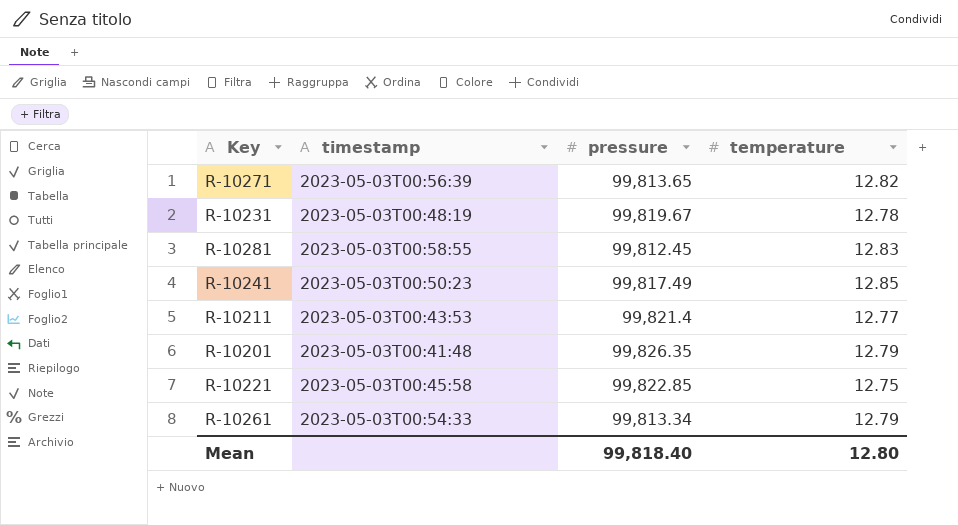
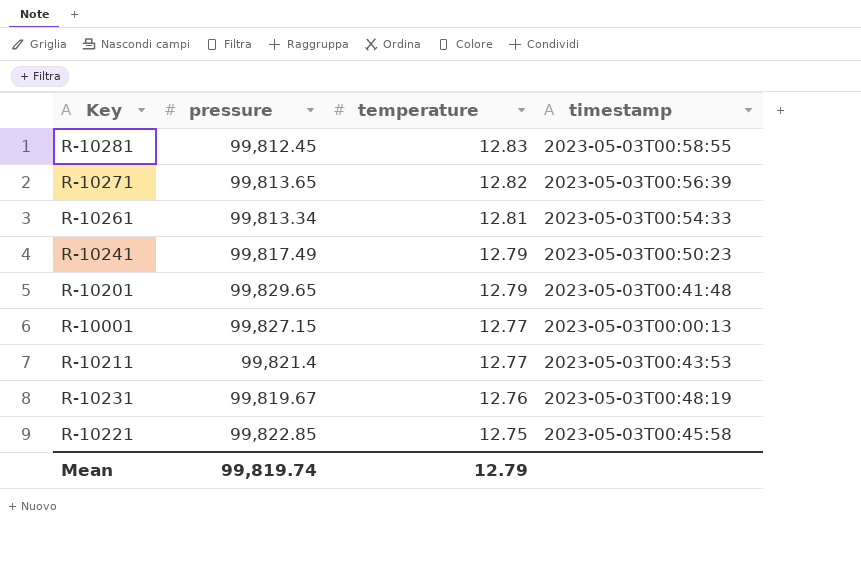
row order: none -> temperature descending
column timestamp | position: 2 -> 4
R-10261 | temperature: 12.79 -> 12.81
R-10241 | temperature: 12.85 -> 12.79
R-10201 | pressure: 99,826.35 -> 99,829.65
row R-10001: none -> 99,827.15 | 12.77 | 2023-05-03T00:00:13
R-10231 | temperature: 12.78 -> 12.76
Mean | pressure: 99,818.40 -> 99,819.74
Mean | temperature: 12.80 -> 12.79

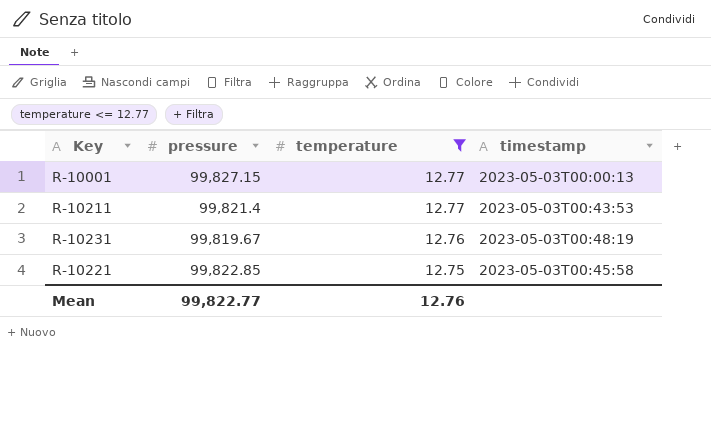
filter: none -> temperature <= 12.77
Mean | pressure: 99,819.74 -> 99,822.77
Mean | temperature: 12.79 -> 12.76

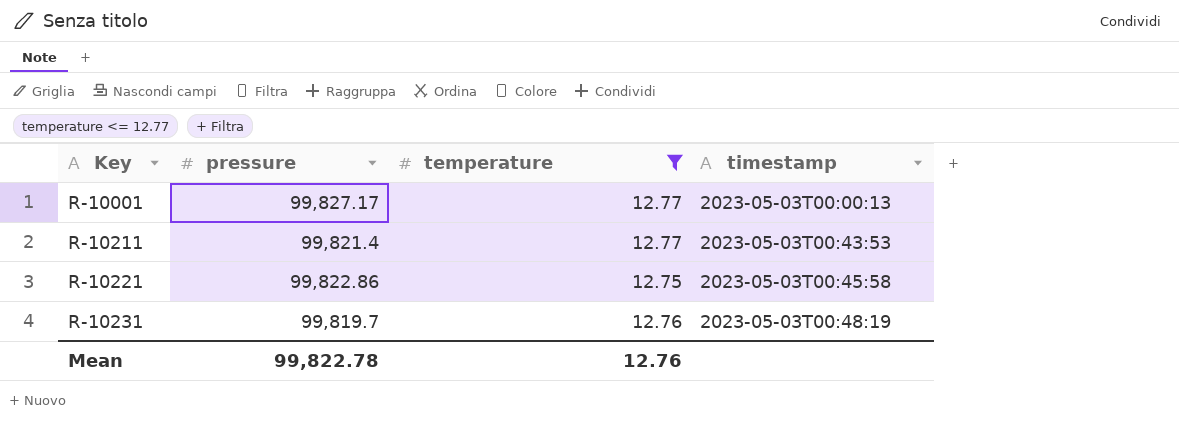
row order: temperature descending -> Key ascending
R-10001 | pressure: 99,827.15 -> 99,827.17
R-10221 | pressure: 99,822.85 -> 99,822.86
R-10231 | pressure: 99,819.67 -> 99,819.7
Mean | pressure: 99,822.77 -> 99,822.78

